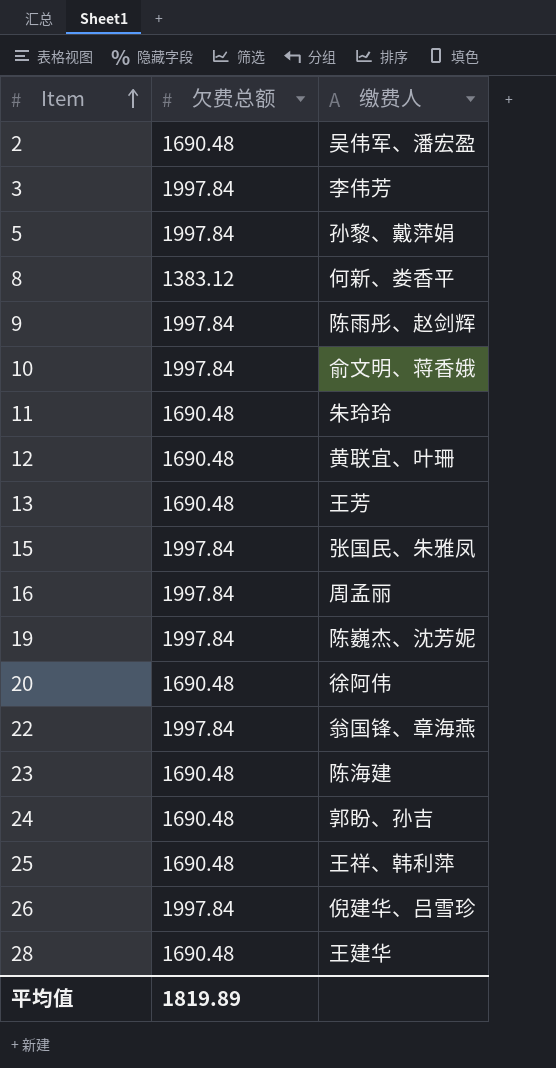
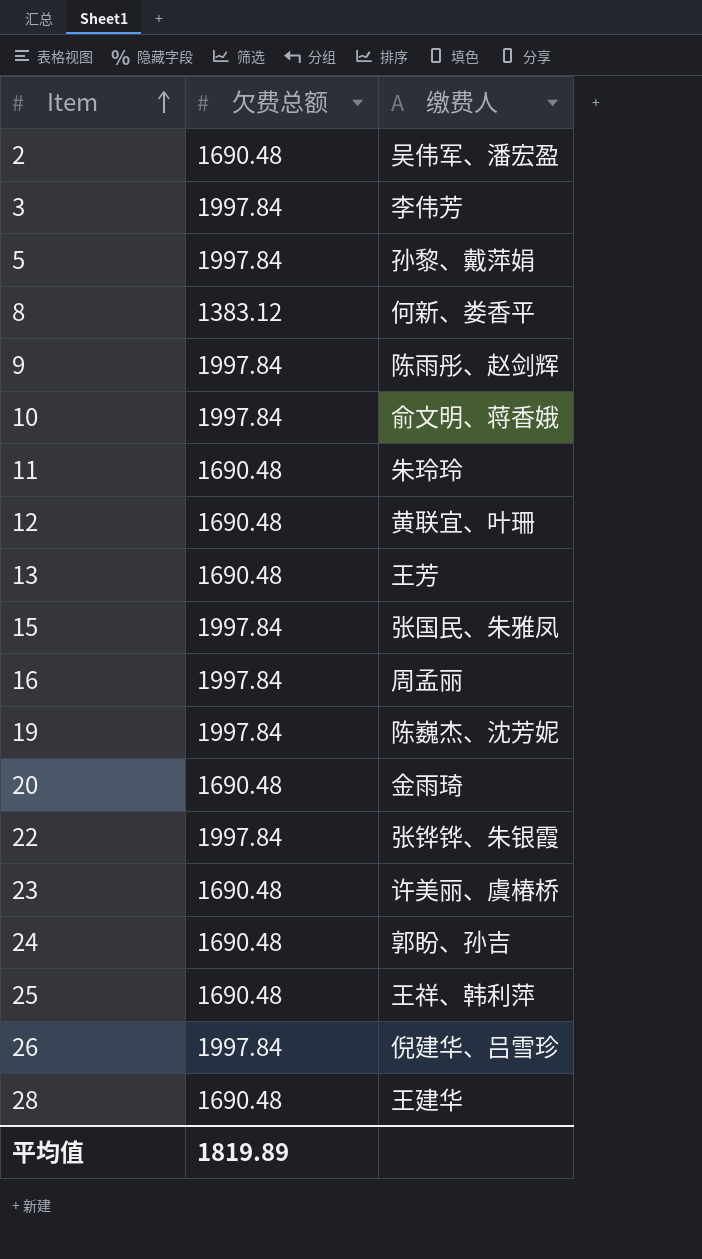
20 | 缴费人: 徐阿伟 -> 金雨琦
22 | 缴费人: 翁国锋、章海燕 -> 张铧铧、朱银霞
23 | 缴费人: 陈海建 -> 许美丽、虞椿桥

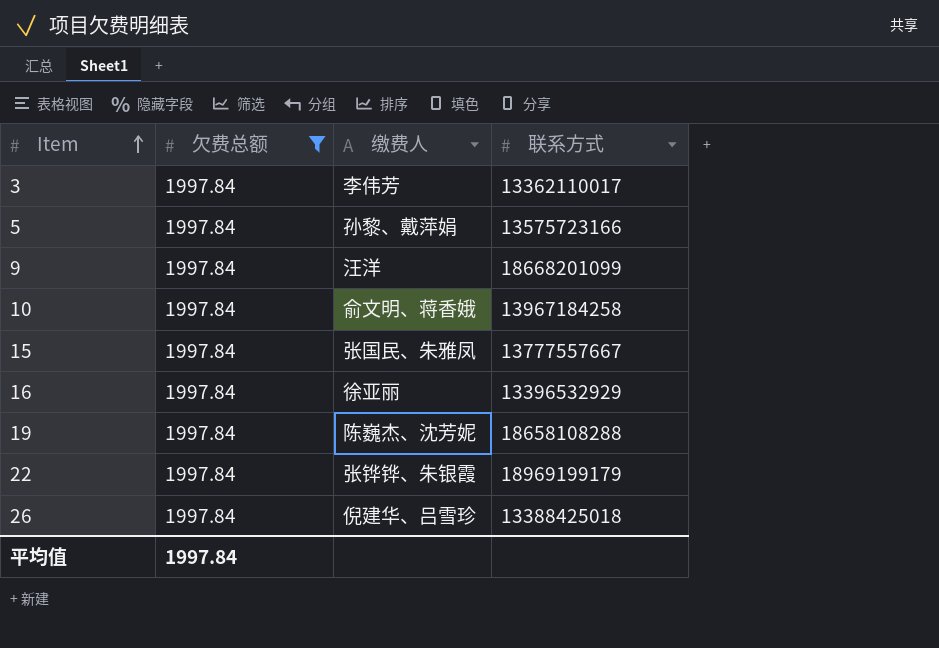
filter: none -> 欠费总额 = 1997.84
column 联系方式 | position: none -> 4
9 | 缴费人: 陈雨彤、赵剑辉 -> 汪洋
16 | 缴费人: 周孟丽 -> 徐亚丽
平均值 | 欠费总额: 1819.89 -> 1997.84

